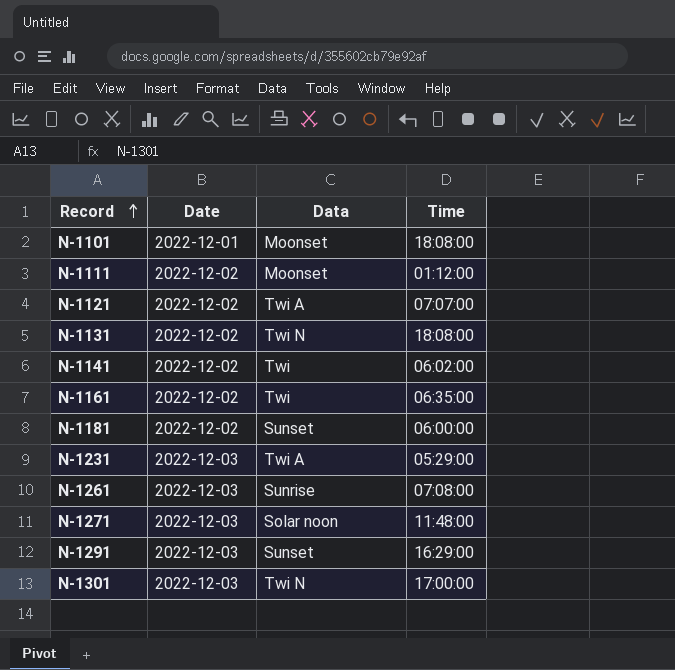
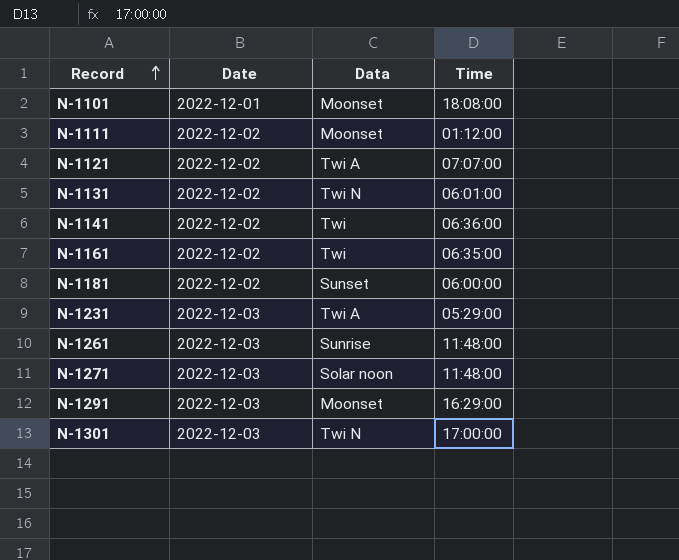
N-1131 | Time: 18:08:00 -> 06:01:00
N-1141 | Time: 06:02:00 -> 06:36:00
N-1261 | Time: 07:08:00 -> 11:48:00
N-1291 | Data: Sunset -> Moonset

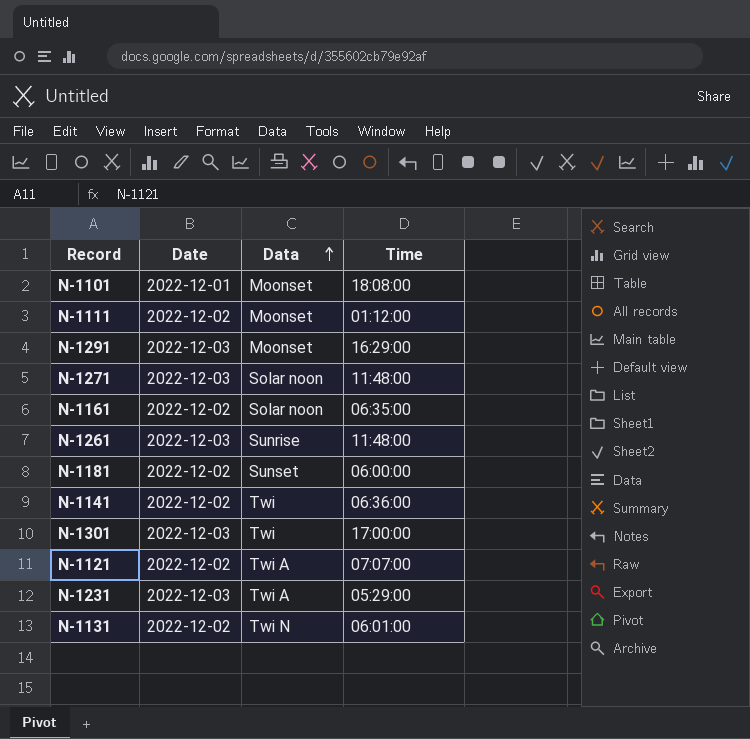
row order: Record ascending -> Data ascending
N-1161 | Data: Twi -> Solar noon
N-1301 | Data: Twi N -> Twi

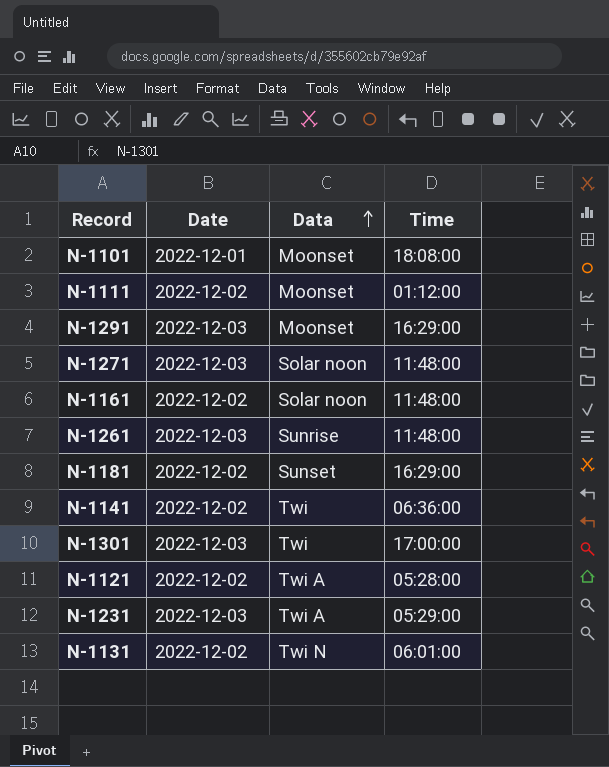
N-1161 | Time: 06:35:00 -> 11:48:00
N-1181 | Time: 06:00:00 -> 16:29:00
N-1121 | Time: 07:07:00 -> 05:28:00

